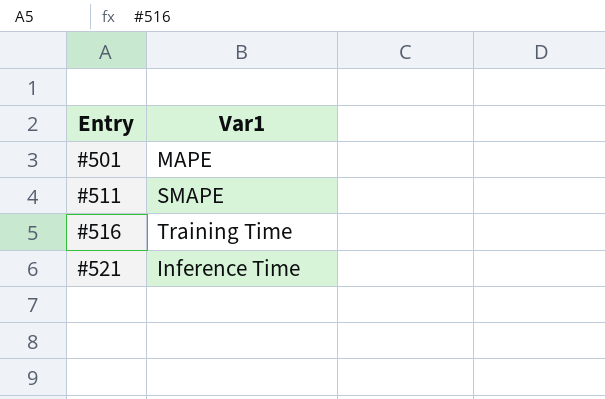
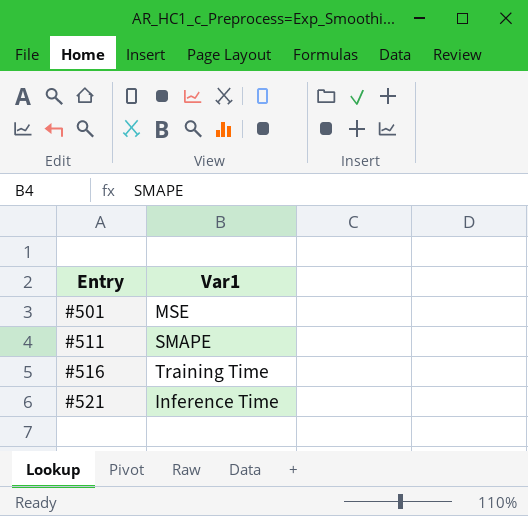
#501 | Var1: MAPE -> MSE

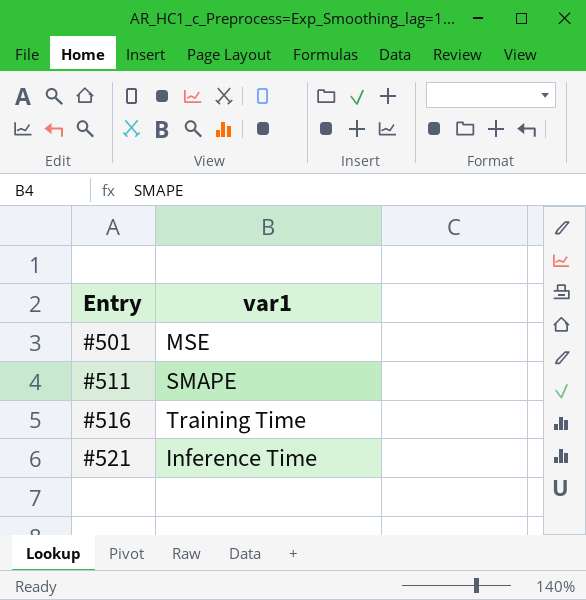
column name: Var1 -> var1

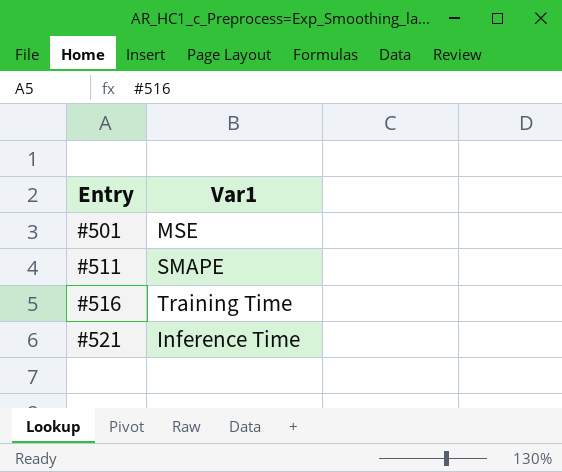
column name: var1 -> Var1

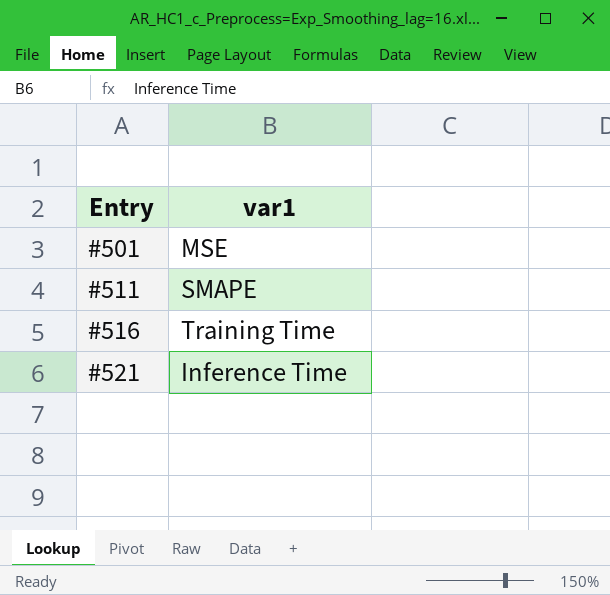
column name: Var1 -> var1

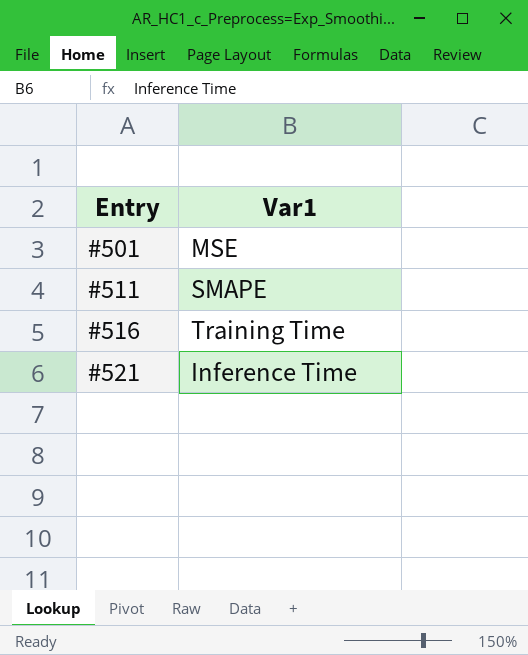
column name: var1 -> Var1

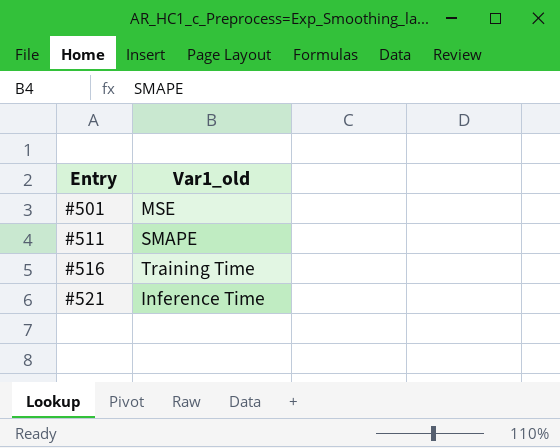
column name: Var1 -> Var1_old

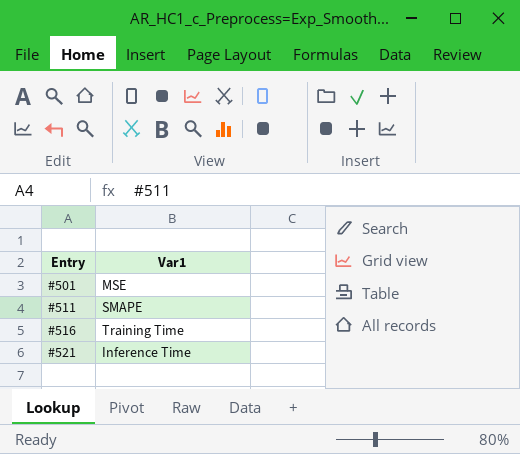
column name: Var1_old -> Var1

